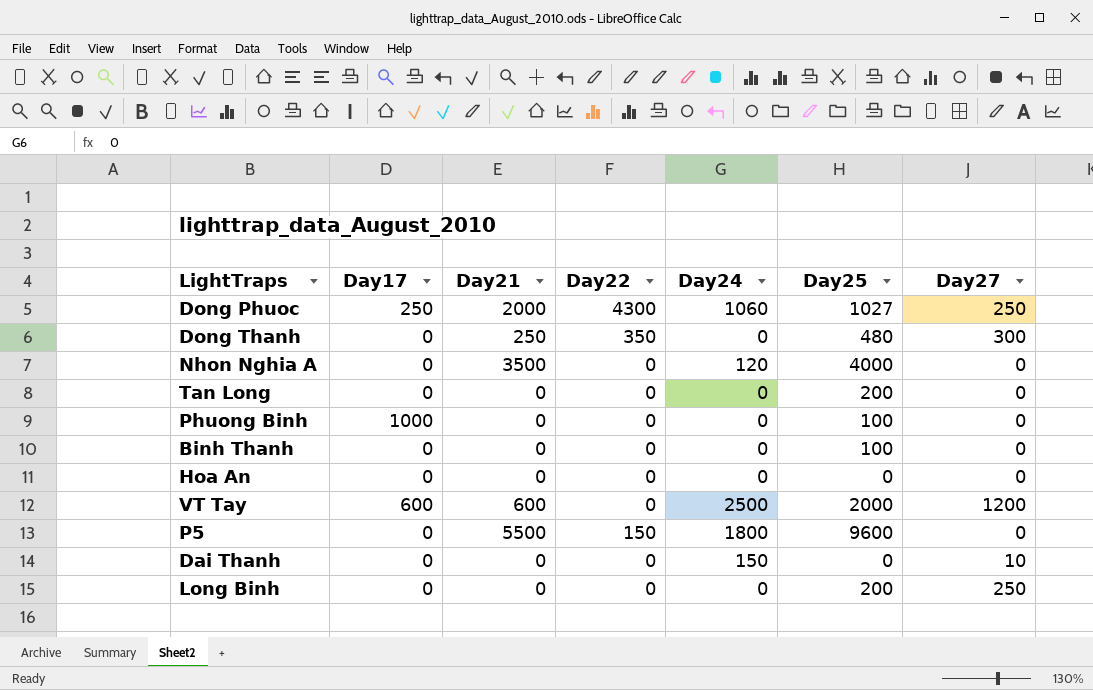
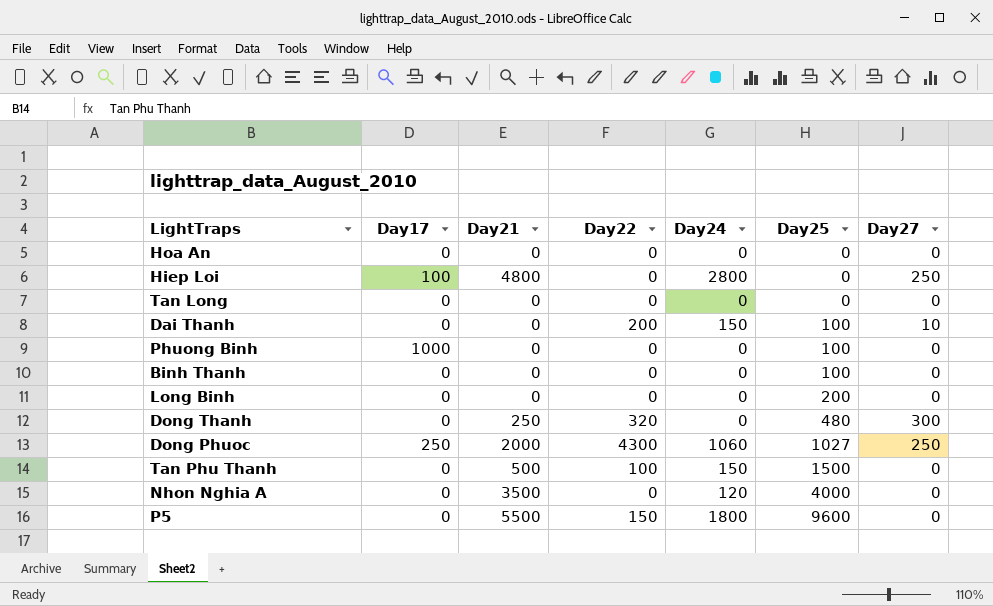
row order: none -> Day25 ascending
row VT Tay: 600 | 600 | 0 | 2500 | 2000 | 1200 -> none
row Hiep Loi: none -> 100 | 4800 | 0 | 2800 | 0 | 250
Tan Long | Day25: 200 -> 0
Dai Thanh | Day22: 0 -> 200
Dai Thanh | Day25: 0 -> 100
Long Binh | Day27: 250 -> 0
Dong Thanh | Day22: 350 -> 320
row Tan Phu Thanh: none -> 0 | 500 | 100 | 150 | 1500 | 0

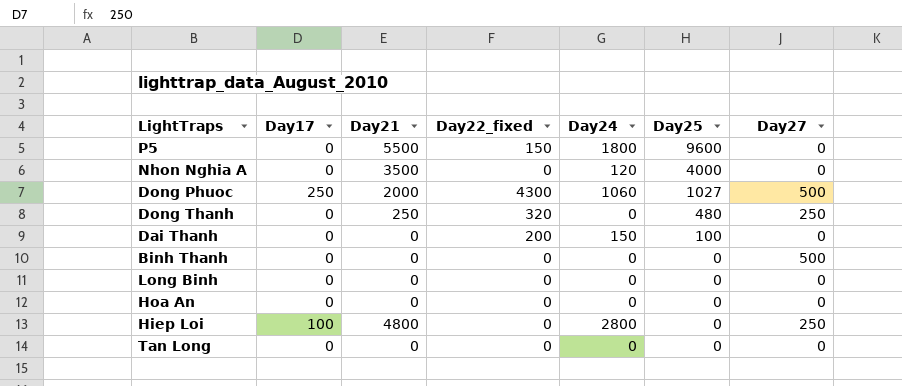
row order: Day25 ascending -> Day25 descending
column name: Day22 -> Day22_fixed
row Phuong Binh: 1000 | 0 | 0 | 0 | 100 | 0 -> none
row Tan Phu Thanh: 0 | 500 | 100 | 150 | 1500 | 0 -> none
Dong Phuoc | Day27: 250 -> 500
Dong Thanh | Day27: 300 -> 250
Dai Thanh | Day27: 10 -> 0
Binh Thanh | Day25: 100 -> 0
Binh Thanh | Day27: 0 -> 500
Long Binh | Day25: 200 -> 0

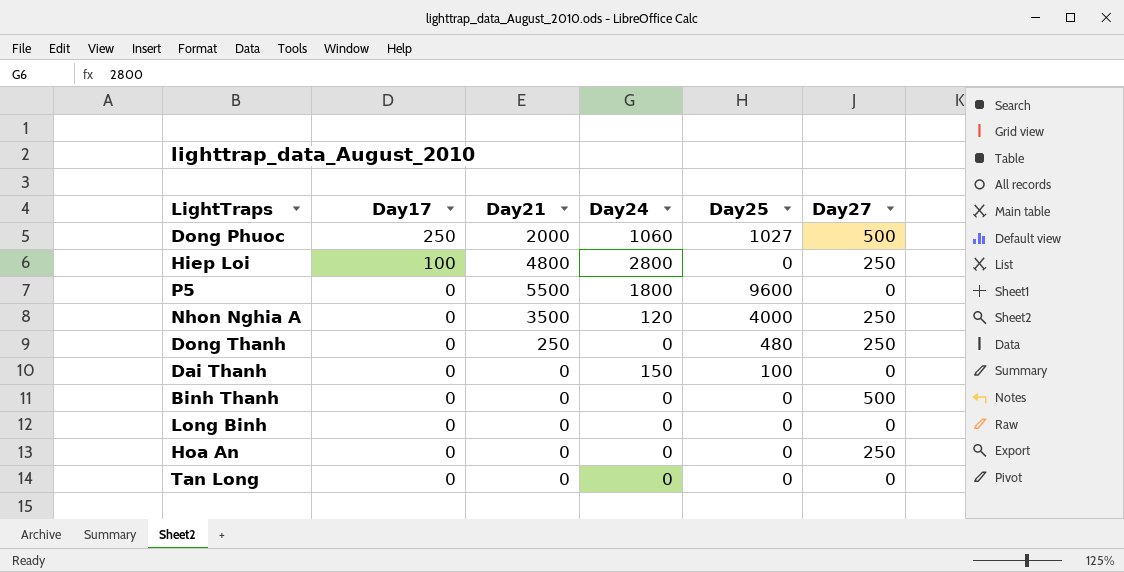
row order: Day25 descending -> Day17 descending
column Day22_fixed | position: 4 -> none
Nhon Nghia A | Day27: 0 -> 250
Hoa An | Day27: 0 -> 250

